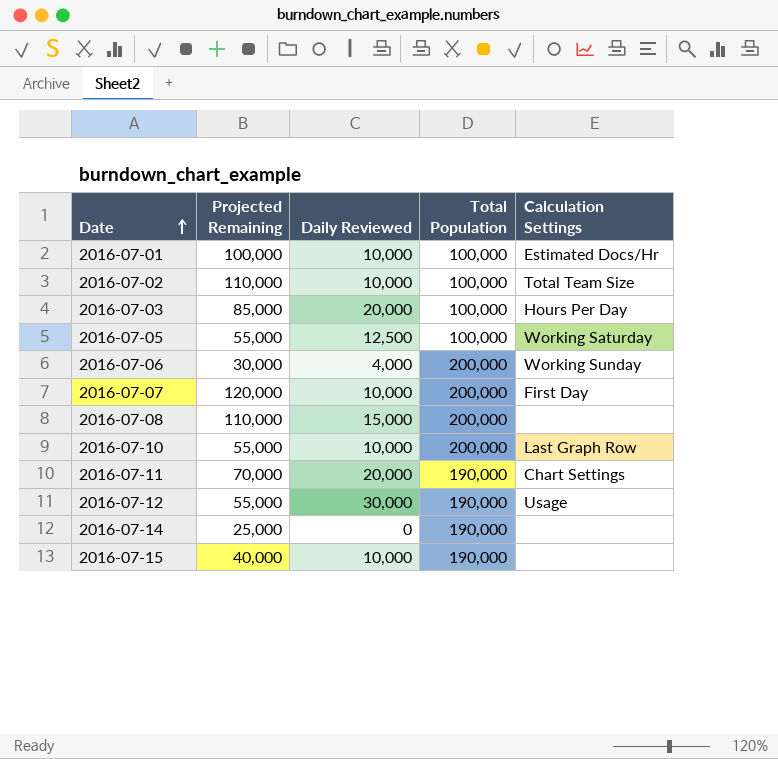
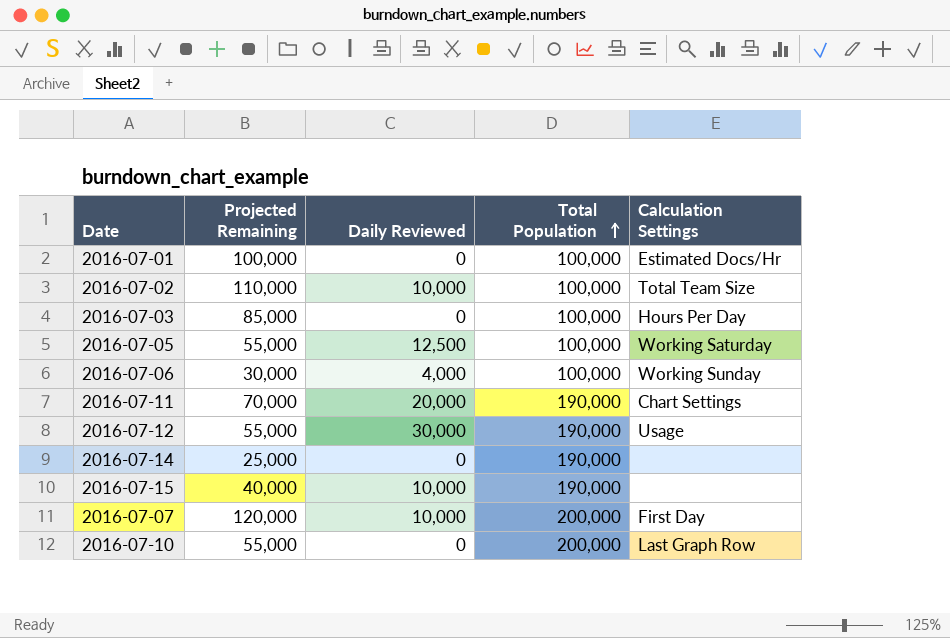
row order: Date ascending -> Total Population ascending
row 2016-07-08: 110,000 | 15,000 | 200,000 | none -> none
2016-07-01 | Daily Reviewed: 10,000 -> 0
2016-07-03 | Daily Reviewed: 20,000 -> 0
2016-07-06 | Total Population: 200,000 -> 100,000
2016-07-10 | Daily Reviewed: 10,000 -> 0

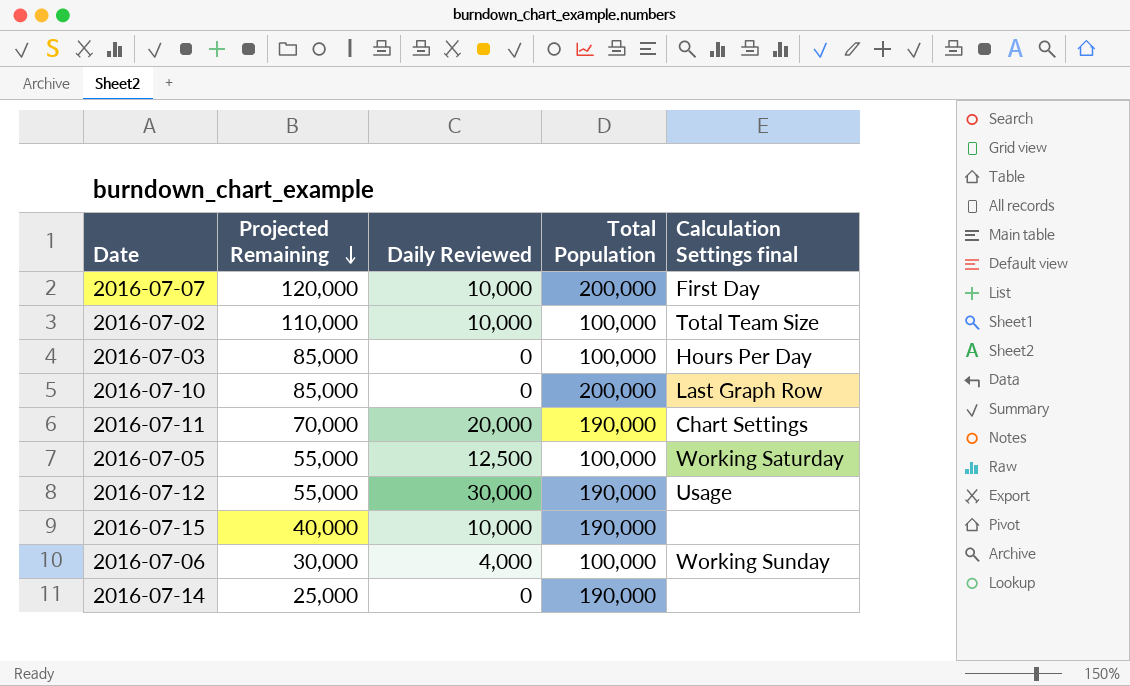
row order: Total Population ascending -> Projected Remaining descending
column name: Calculation Settings -> Calculation Settings final
row 2016-07-01: 100,000 | 0 | 100,000 | Estimated Docs/Hr -> none
2016-07-10 | Projected Remaining: 55,000 -> 85,000

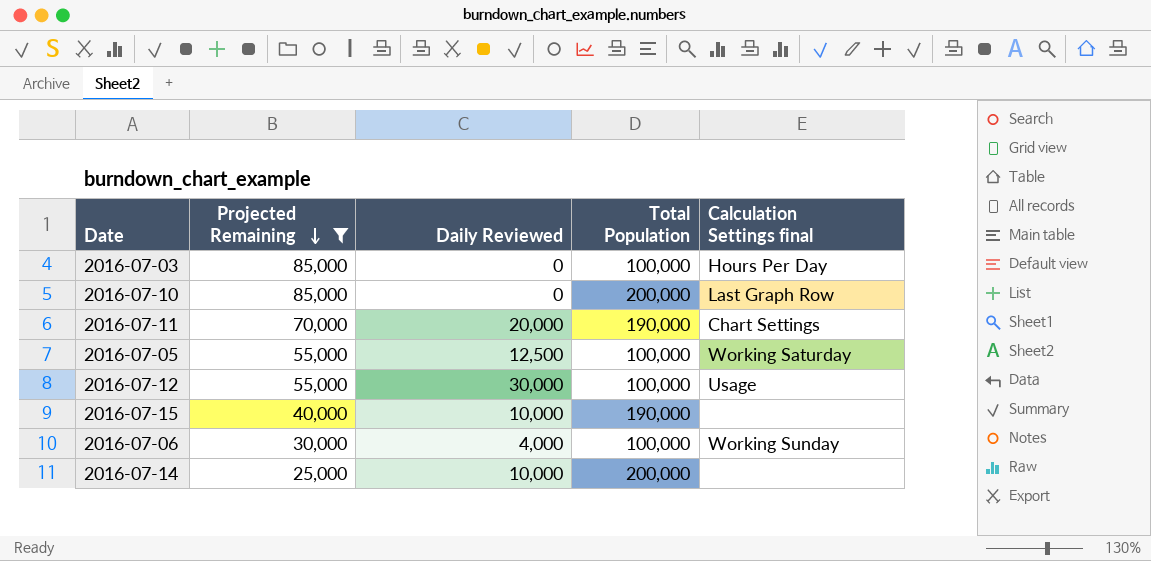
filter: none -> Projected Remaining <= 85,000
2016-07-12 | Total Population: 190,000 -> 100,000
2016-07-14 | Daily Reviewed: 0 -> 10,000
2016-07-14 | Total Population: 190,000 -> 200,000

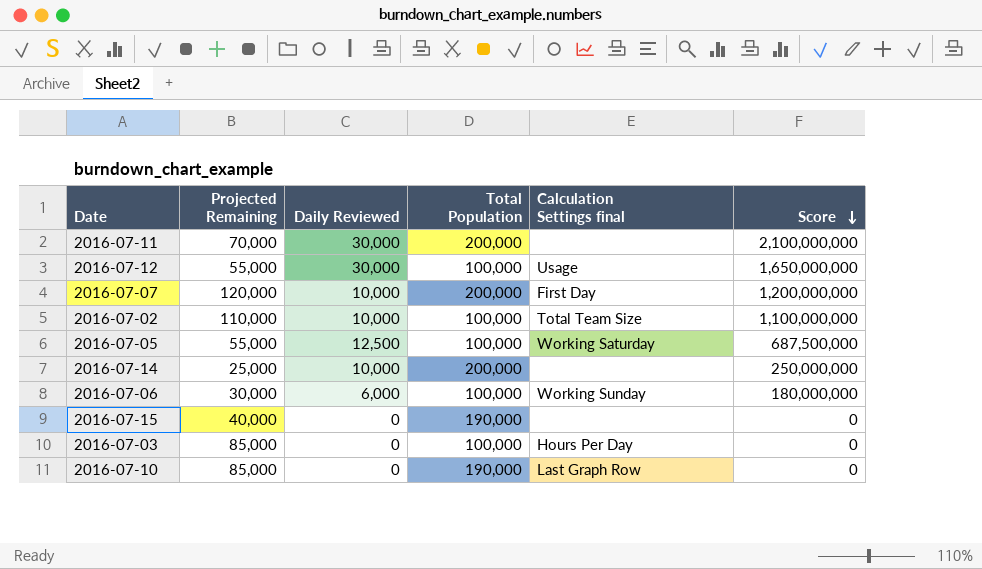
filter: Projected Remaining <= 85,000 -> none
row order: Projected Remaining descending -> Score descending
column Score | formula: none -> [Projected Remaining] * [Daily Reviewed]
2016-07-11 | Daily Reviewed: 20,000 -> 30,000
2016-07-11 | Total Population: 190,000 -> 200,000
2016-07-11 | Calculation Settings final: Chart Settings -> none
2016-07-06 | Daily Reviewed: 4,000 -> 6,000
2016-07-15 | Daily Reviewed: 10,000 -> 0
2016-07-10 | Total Population: 200,000 -> 190,000

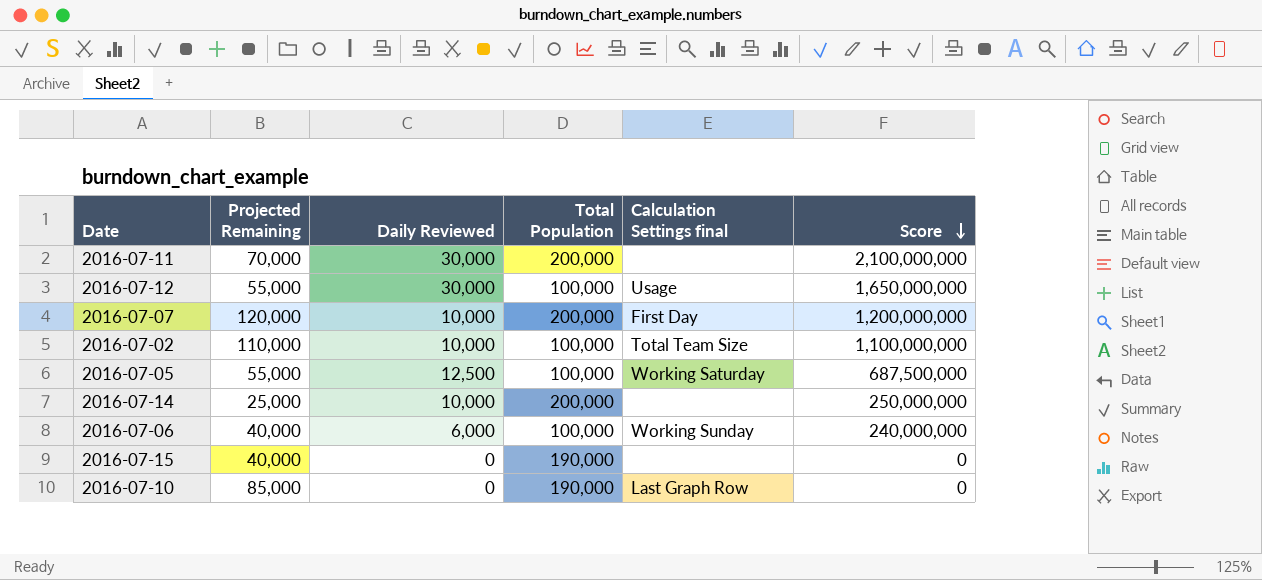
row 2016-07-03: 85,000 | 0 | 100,000 | Hours Per Day | 0 -> none
2016-07-06 | Projected Remaining: 30,000 -> 40,000
2016-07-06 | Score: 180,000,000 -> 240,000,000

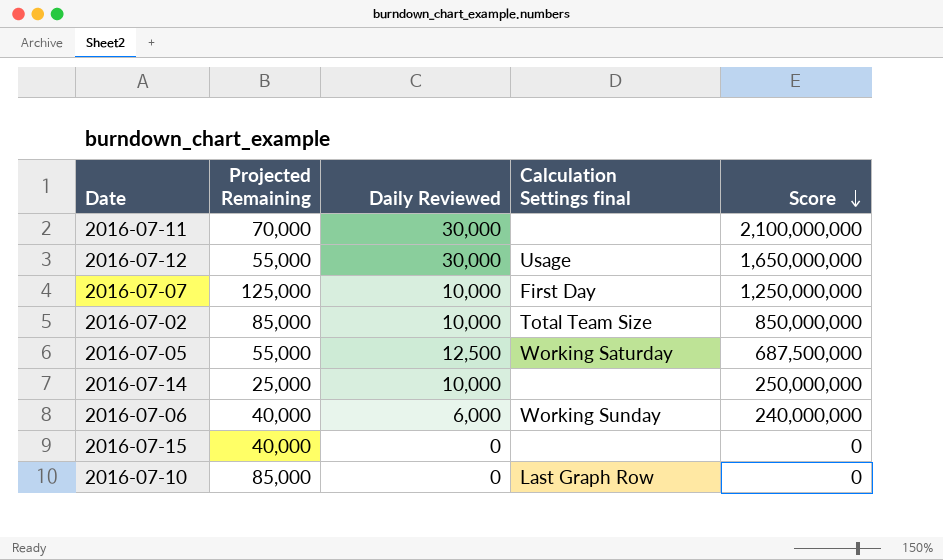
column Total Population | position: 4 -> none
2016-07-07 | Projected Remaining: 120,000 -> 125,000
2016-07-07 | Score: 1,200,000,000 -> 1,250,000,000
2016-07-02 | Projected Remaining: 110,000 -> 85,000
2016-07-02 | Score: 1,100,000,000 -> 850,000,000

